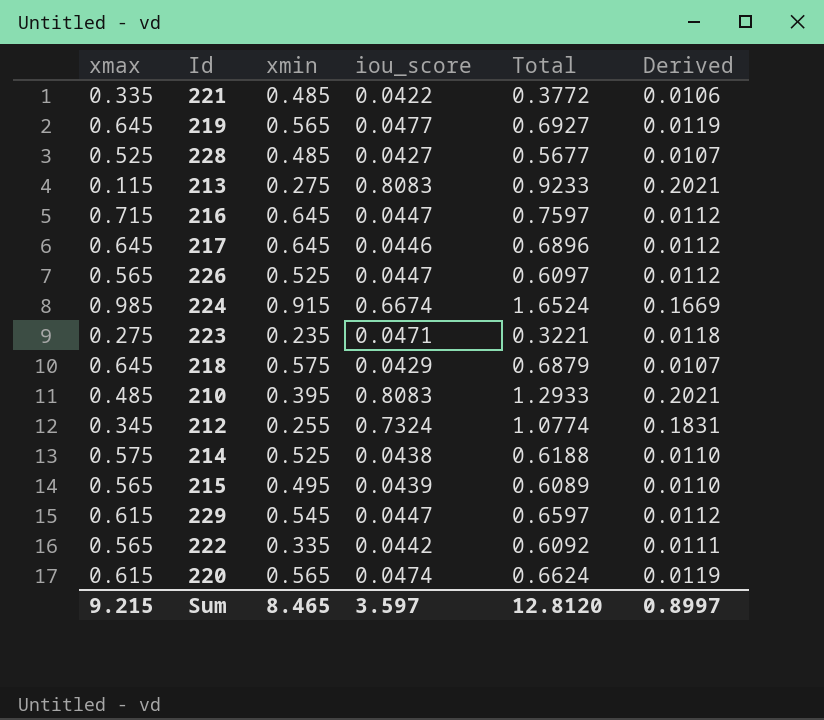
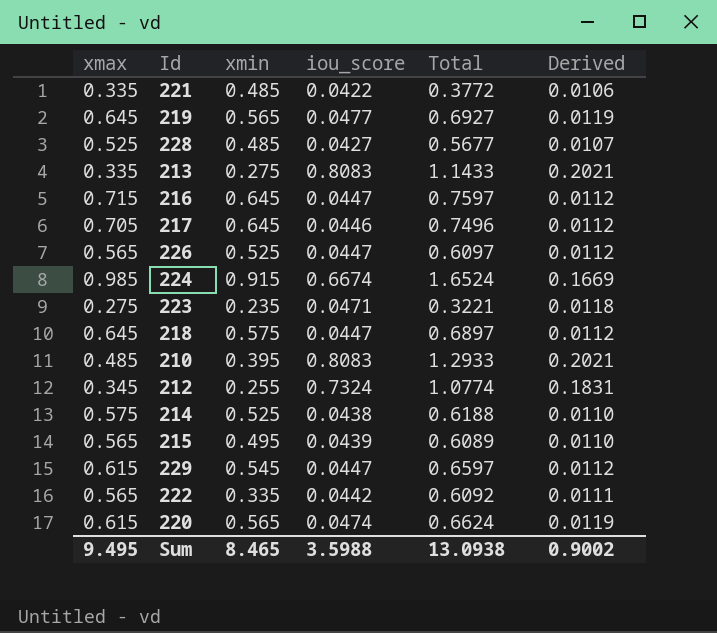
213 | xmax: 0.115 -> 0.335
213 | Total: 0.9233 -> 1.1433
217 | xmax: 0.645 -> 0.705
217 | Total: 0.6896 -> 0.7496
218 | iou_score: 0.0429 -> 0.0447
218 | Total: 0.6879 -> 0.6897
218 | Derived: 0.0107 -> 0.0112
Sum | xmax: 9.215 -> 9.495
Sum | iou_score: 3.597 -> 3.5988
Sum | Total: 12.8120 -> 13.0938
Sum | Derived: 0.8997 -> 0.9002

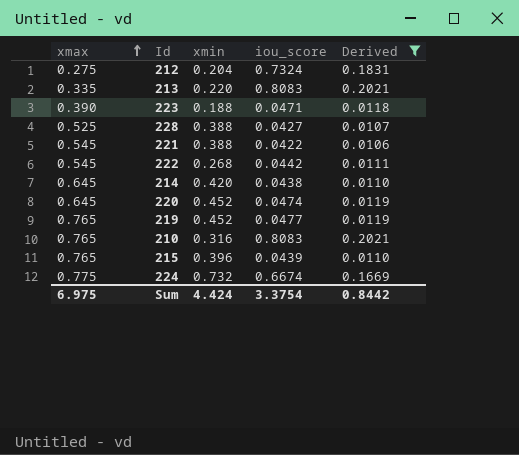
filter: none -> Derived != 0.0112
row order: none -> xmax ascending
column Total | formula: [xmax] + [iou_score] -> none
212 | xmax: 0.345 -> 0.275
212 | xmin: 0.255 -> 0.204
213 | xmin: 0.275 -> 0.220
223 | xmax: 0.275 -> 0.390
223 | xmin: 0.235 -> 0.188
228 | xmin: 0.485 -> 0.388
221 | xmax: 0.335 -> 0.545
221 | xmin: 0.485 -> 0.388
222 | xmax: 0.565 -> 0.545
222 | xmin: 0.335 -> 0.268
214 | xmax: 0.575 -> 0.645
214 | xmin: 0.525 -> 0.420
220 | xmax: 0.615 -> 0.645
220 | xmin: 0.565 -> 0.452
219 | xmax: 0.645 -> 0.765
219 | xmin: 0.565 -> 0.452
210 | xmax: 0.485 -> 0.765
210 | xmin: 0.395 -> 0.316
215 | xmax: 0.565 -> 0.765
215 | xmin: 0.495 -> 0.396
224 | xmax: 0.985 -> 0.775
224 | xmin: 0.915 -> 0.732
Sum | xmax: 9.495 -> 6.975
Sum | xmin: 8.465 -> 4.424
Sum | iou_score: 3.5988 -> 3.3754
Sum | Derived: 0.9002 -> 0.8442

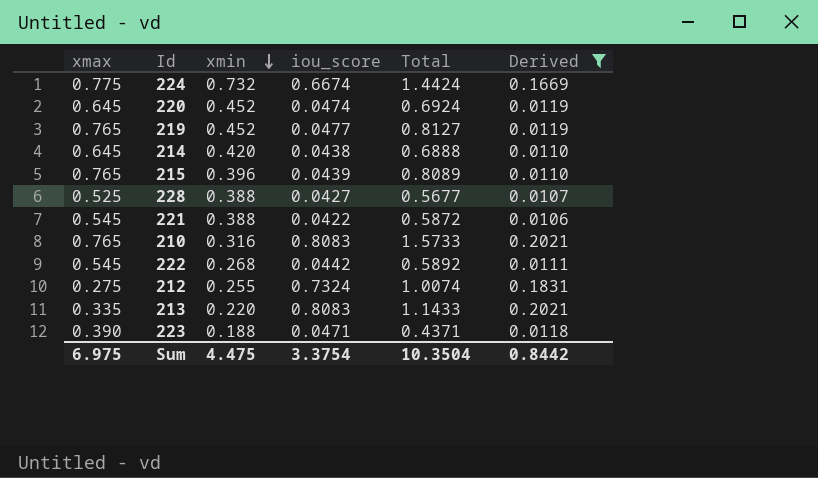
row order: xmax ascending -> xmin descending
column Total | formula: none -> [xmax] + [iou_score]
212 | xmin: 0.204 -> 0.255
Sum | xmin: 4.424 -> 4.475

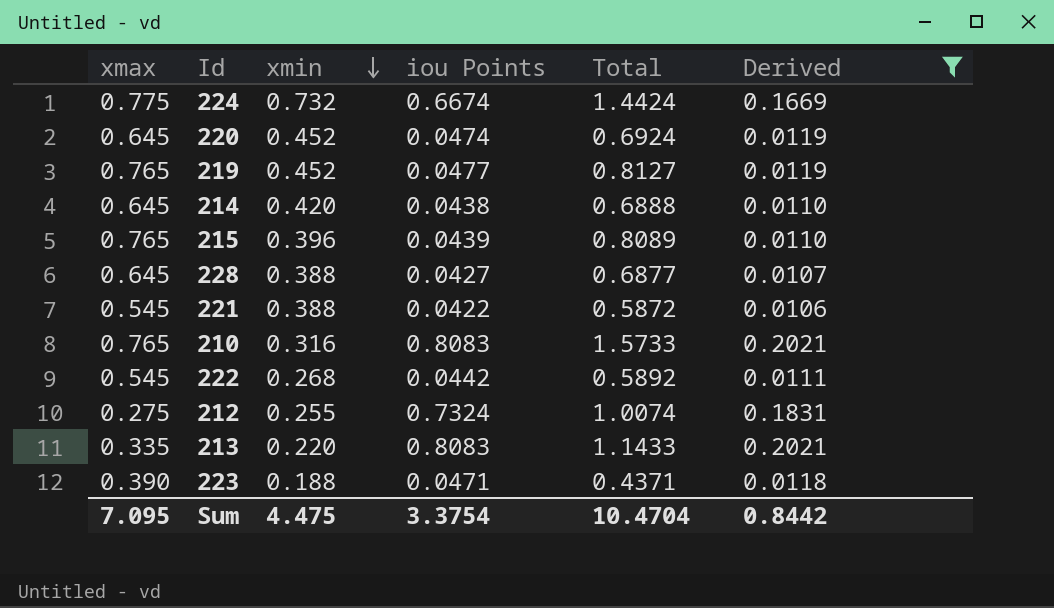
column name: iou_score -> iou Points
228 | xmax: 0.525 -> 0.645
228 | Total: 0.5677 -> 0.6877
Sum | xmax: 6.975 -> 7.095
Sum | Total: 10.3504 -> 10.4704

